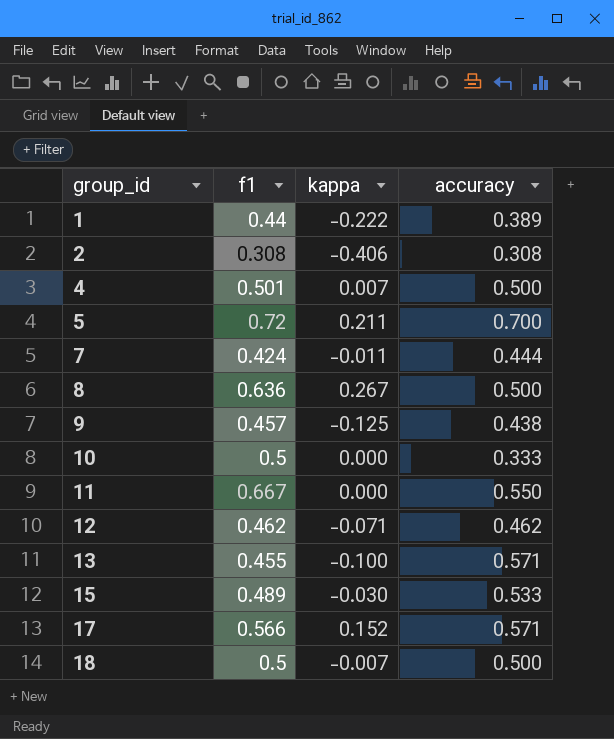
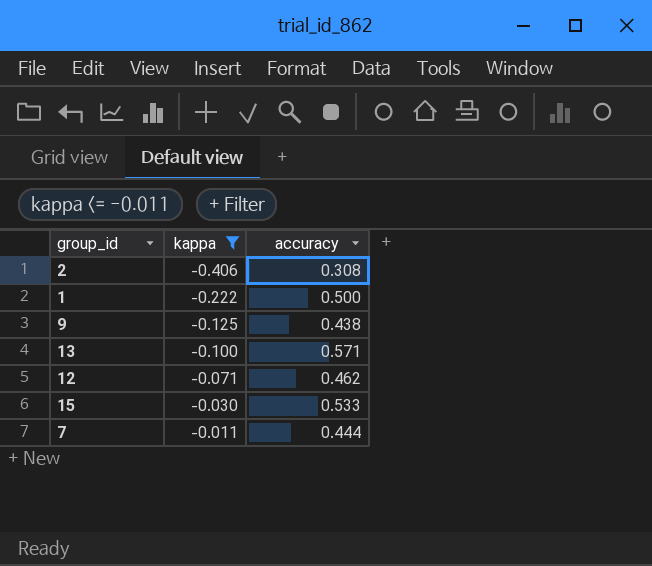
filter: none -> kappa <= -0.011
row order: group_id ascending -> kappa ascending
column f1 | position: 2 -> none
1 | accuracy: 0.389 -> 0.500

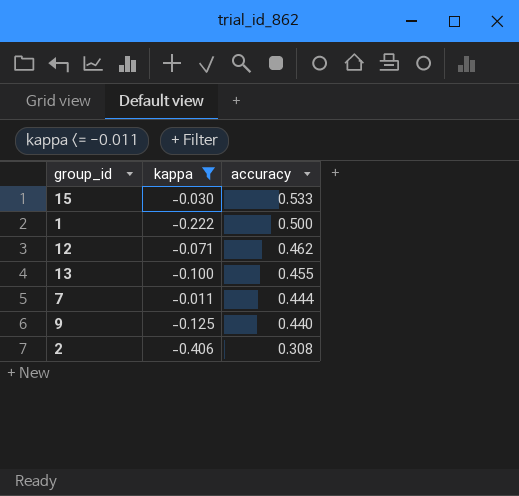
row order: kappa ascending -> accuracy descending
13 | accuracy: 0.571 -> 0.455
9 | accuracy: 0.438 -> 0.440

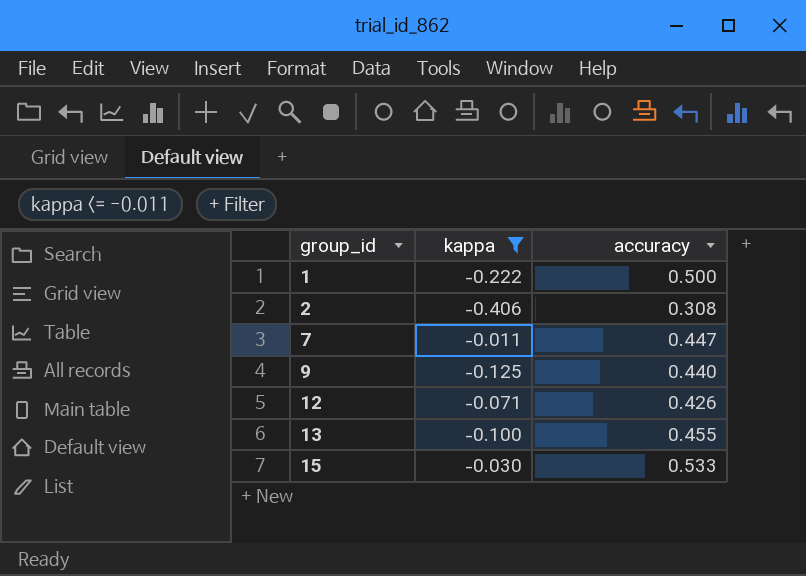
row order: accuracy descending -> group_id ascending
7 | accuracy: 0.444 -> 0.447
12 | accuracy: 0.462 -> 0.426

